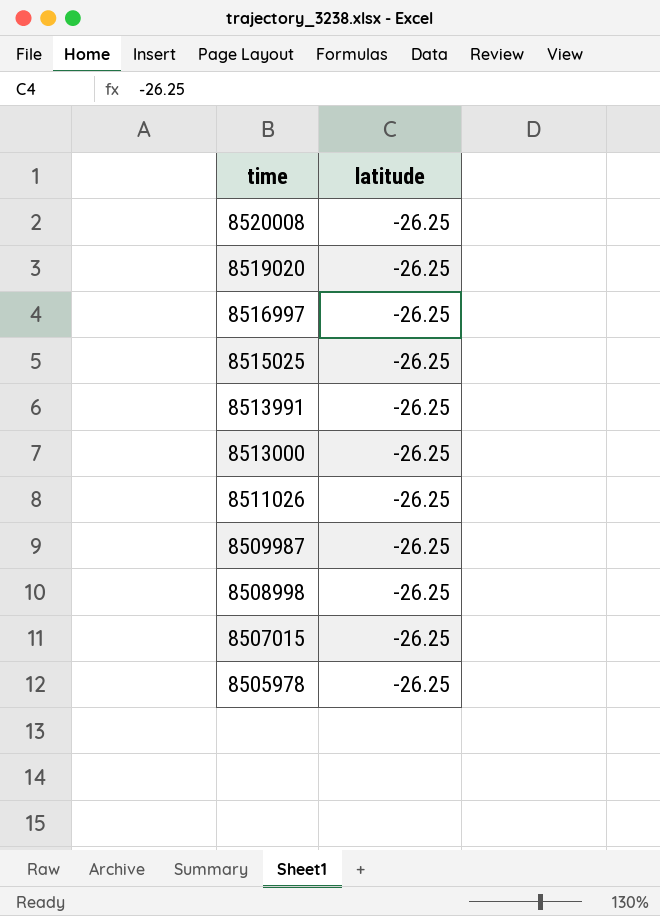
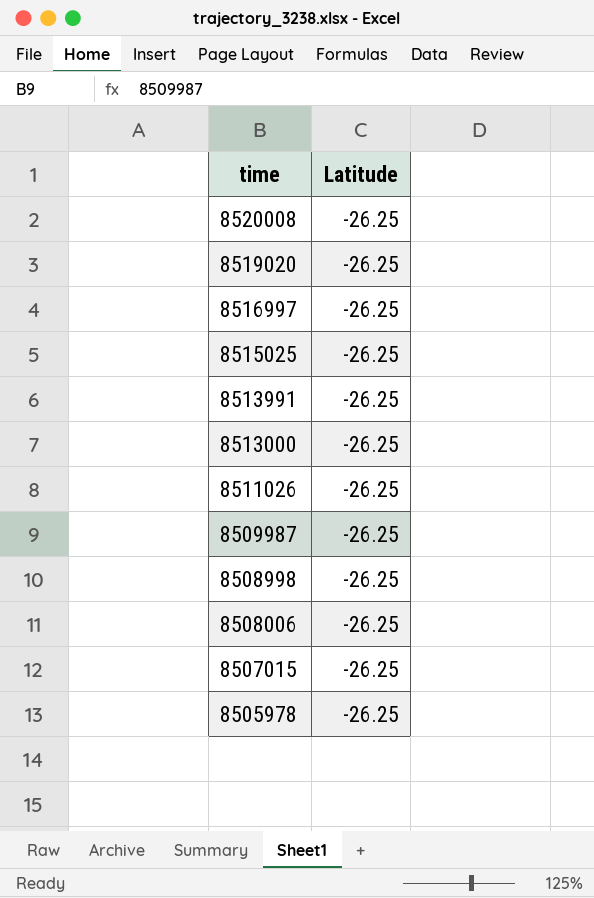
column name: latitude -> Latitude
row 8508006: none -> -26.25

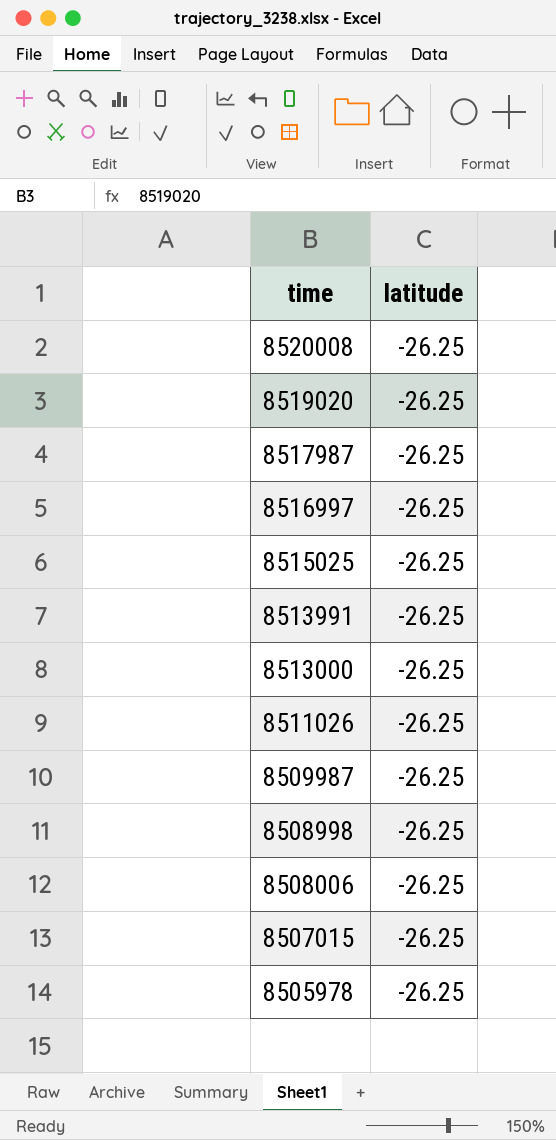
column name: Latitude -> latitude
row 8517987: none -> -26.25

